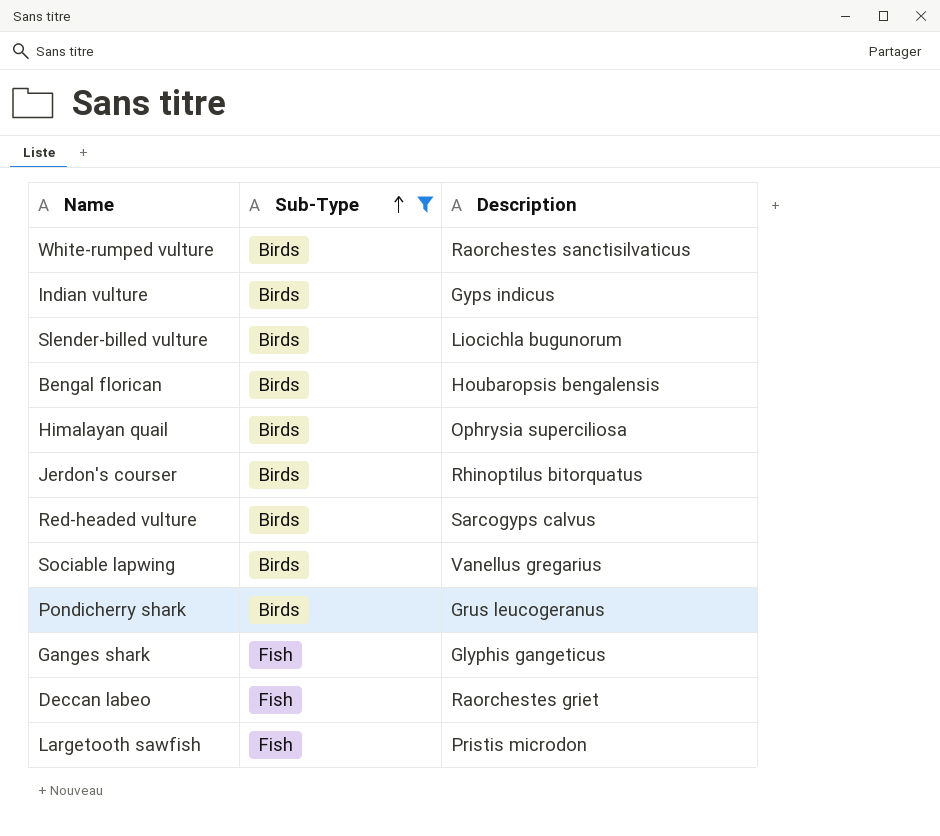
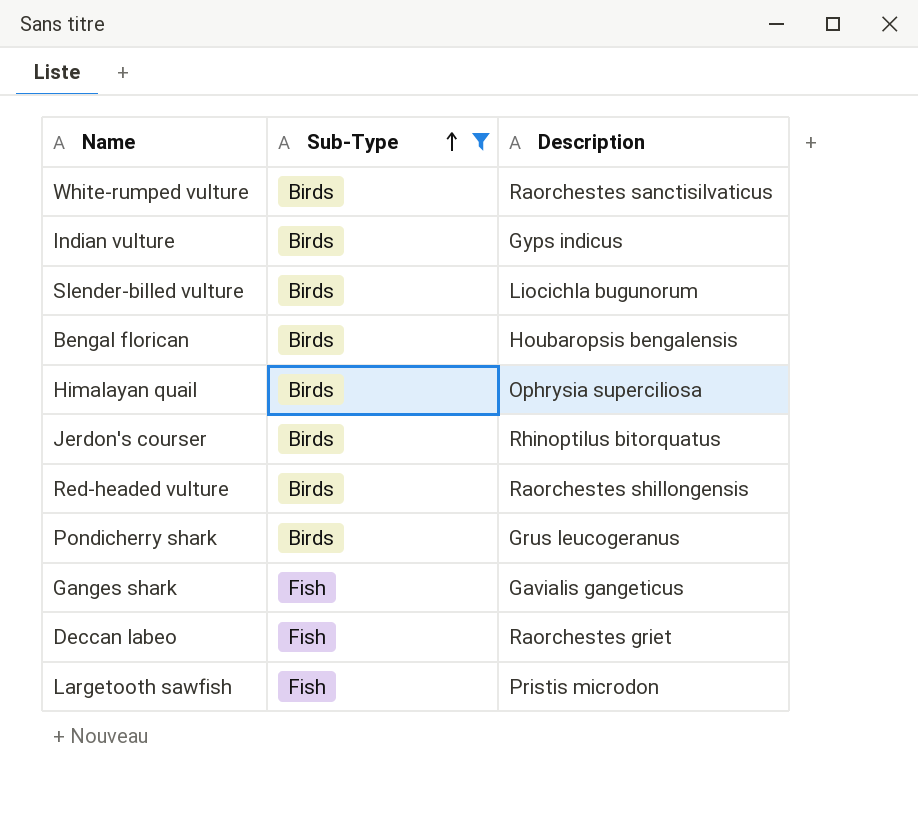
row Sociable lapwing: Birds | Vanellus gregarius -> none
Red-headed vulture | Description: Sarcogyps calvus -> Raorchestes shillongensis
Ganges shark | Description: Glyphis gangeticus -> Gavialis gangeticus

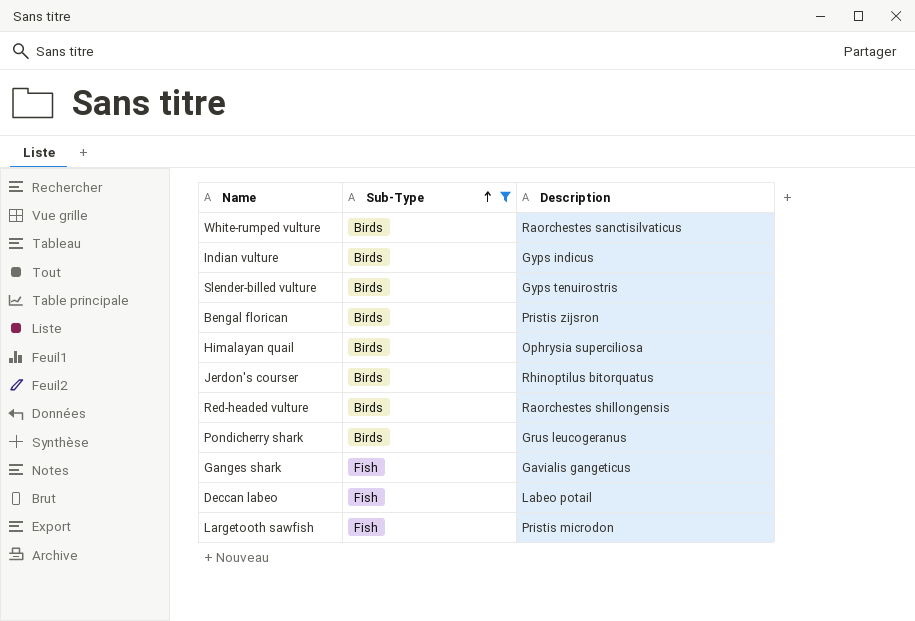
Slender-billed vulture | Description: Liocichla bugunorum -> Gyps tenuirostris
Bengal florican | Description: Houbaropsis bengalensis -> Pristis zijsron
Deccan labeo | Description: Raorchestes griet -> Labeo potail

